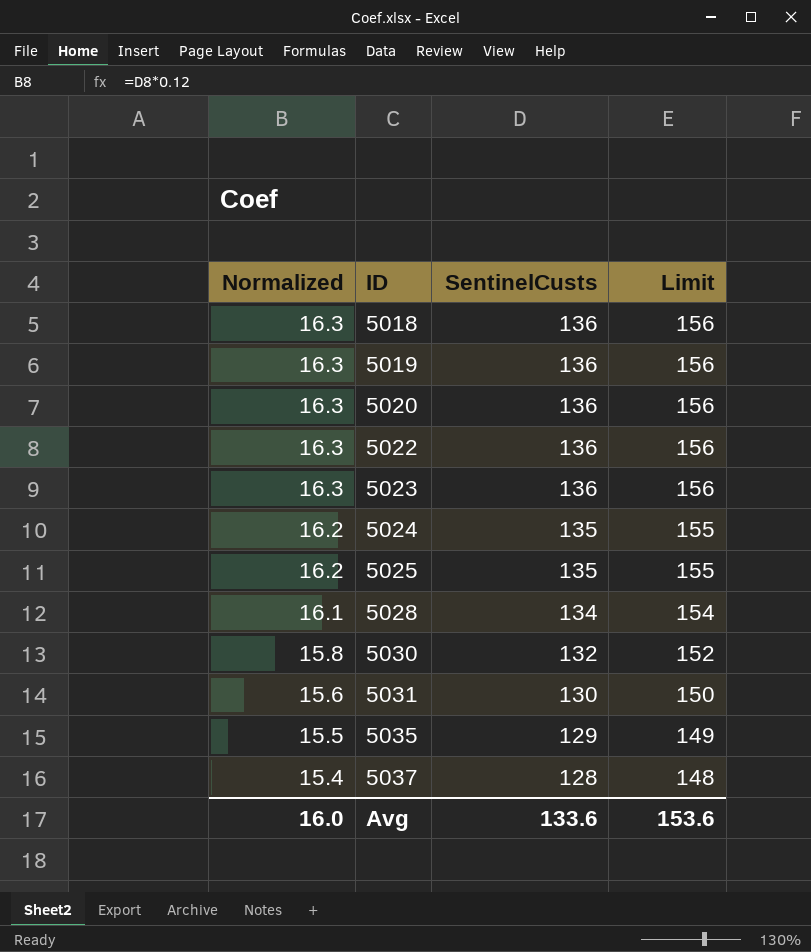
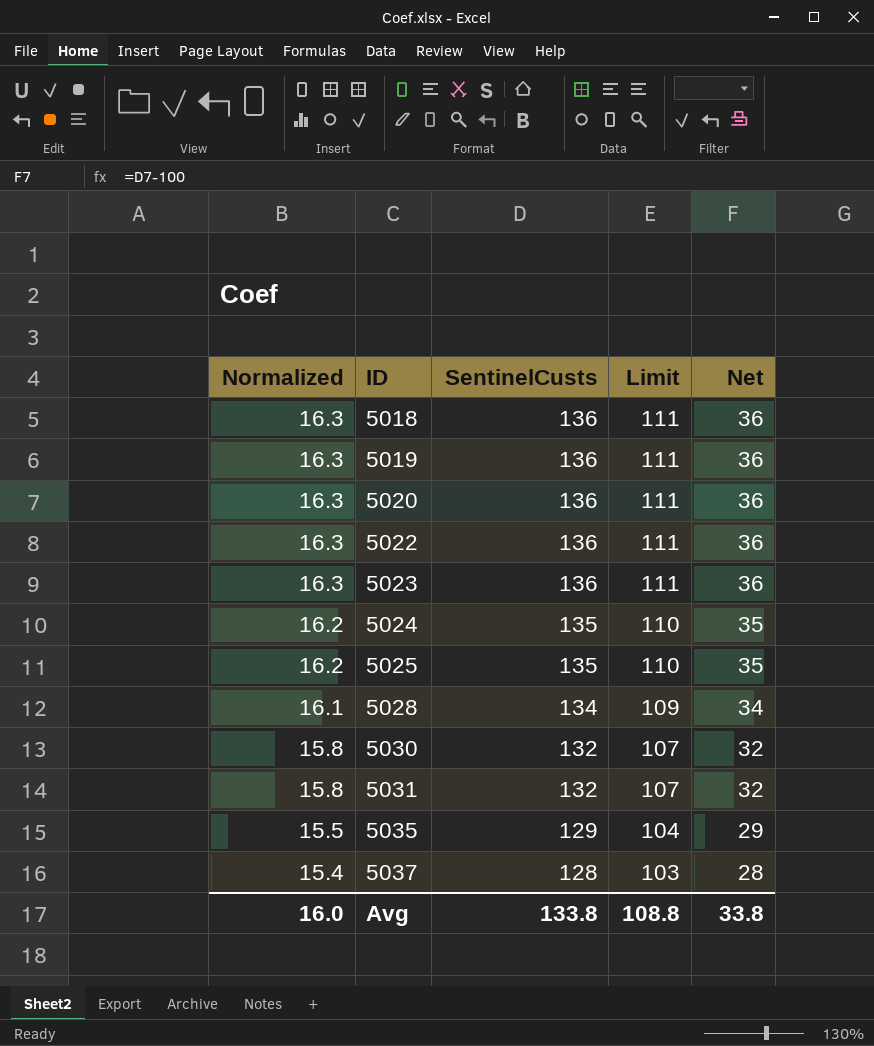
column Limit | formula: [SentinelCusts] + 20 -> [SentinelCusts] - 25
column Net | formula: none -> [SentinelCusts] - 100
5031 | Normalized: 15.6 -> 15.8
5031 | SentinelCusts: 130 -> 132
Avg | SentinelCusts: 133.6 -> 133.8
Avg | Limit: 153.6 -> 108.8

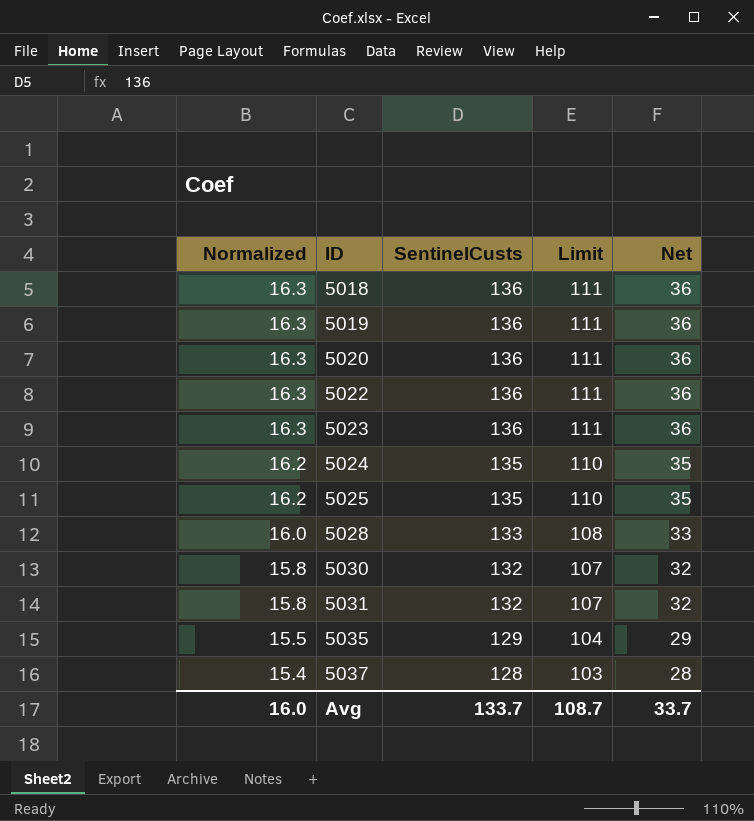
5028 | Normalized: 16.1 -> 16.0
5028 | SentinelCusts: 134 -> 133
5028 | Limit: 109 -> 108
5028 | Net: 34 -> 33
Avg | SentinelCusts: 133.8 -> 133.7
Avg | Limit: 108.8 -> 108.7
Avg | Net: 33.8 -> 33.7

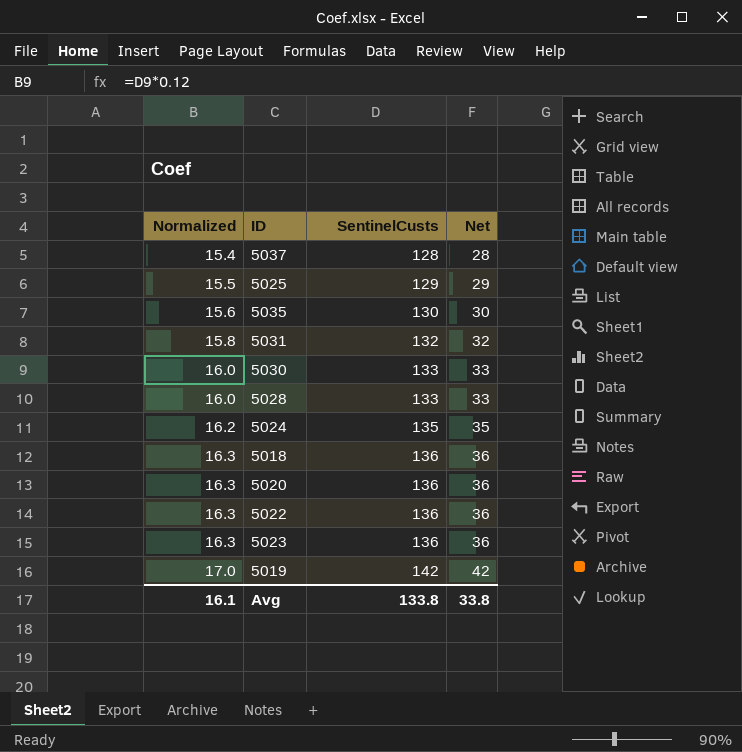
row order: Normalized descending -> Normalized ascending
column Limit | formula: [SentinelCusts] - 25 -> none
5025 | Normalized: 16.2 -> 15.5
5025 | SentinelCusts: 135 -> 129
5025 | Net: 35 -> 29
5035 | Normalized: 15.5 -> 15.6
5035 | SentinelCusts: 129 -> 130
5035 | Net: 29 -> 30
5030 | Normalized: 15.8 -> 16.0
5030 | SentinelCusts: 132 -> 133
5030 | Net: 32 -> 33
5019 | Normalized: 16.3 -> 17.0
5019 | SentinelCusts: 136 -> 142
5019 | Net: 36 -> 42
Avg | Normalized: 16.0 -> 16.1
Avg | SentinelCusts: 133.7 -> 133.8
Avg | Net: 33.7 -> 33.8

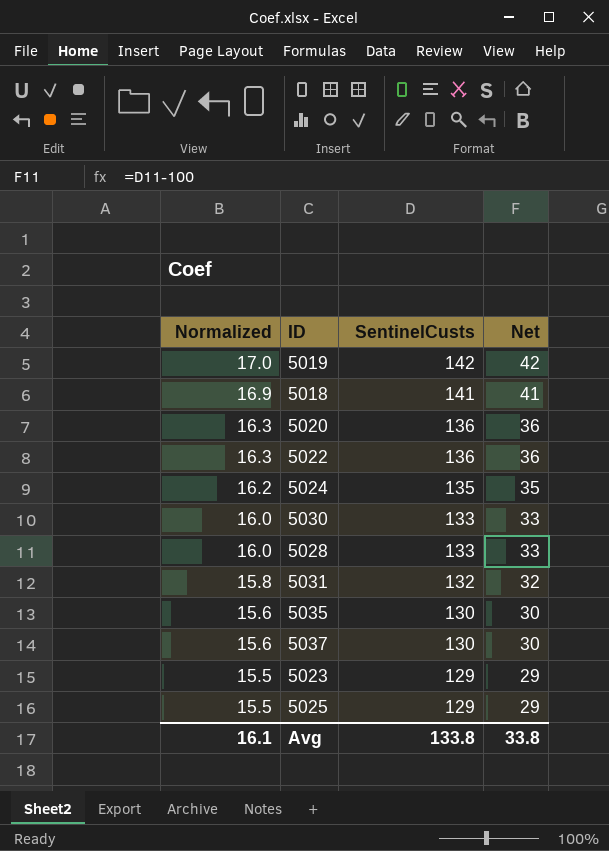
row order: Normalized ascending -> Normalized descending
5018 | Normalized: 16.3 -> 16.9
5018 | SentinelCusts: 136 -> 141
5018 | Net: 36 -> 41
5037 | Normalized: 15.4 -> 15.6
5037 | SentinelCusts: 128 -> 130
5037 | Net: 28 -> 30
5023 | Normalized: 16.3 -> 15.5
5023 | SentinelCusts: 136 -> 129
5023 | Net: 36 -> 29

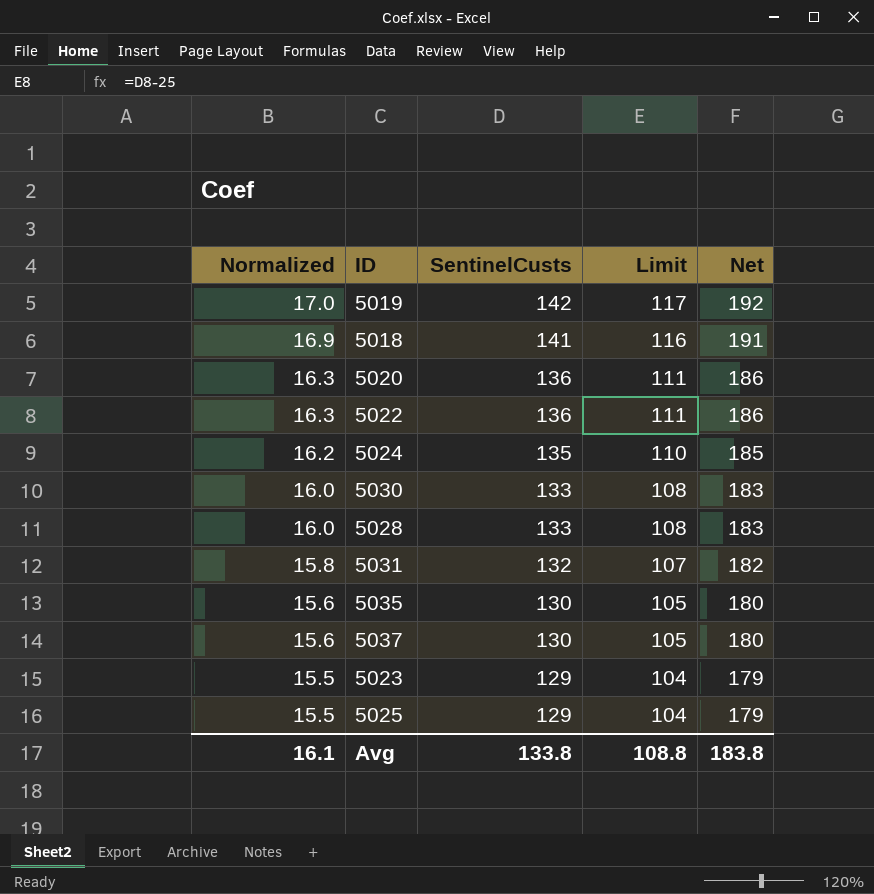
column Limit | formula: none -> [SentinelCusts] - 25
column Net | formula: [SentinelCusts] - 100 -> [SentinelCusts] + 50
Avg | Net: 33.8 -> 183.8

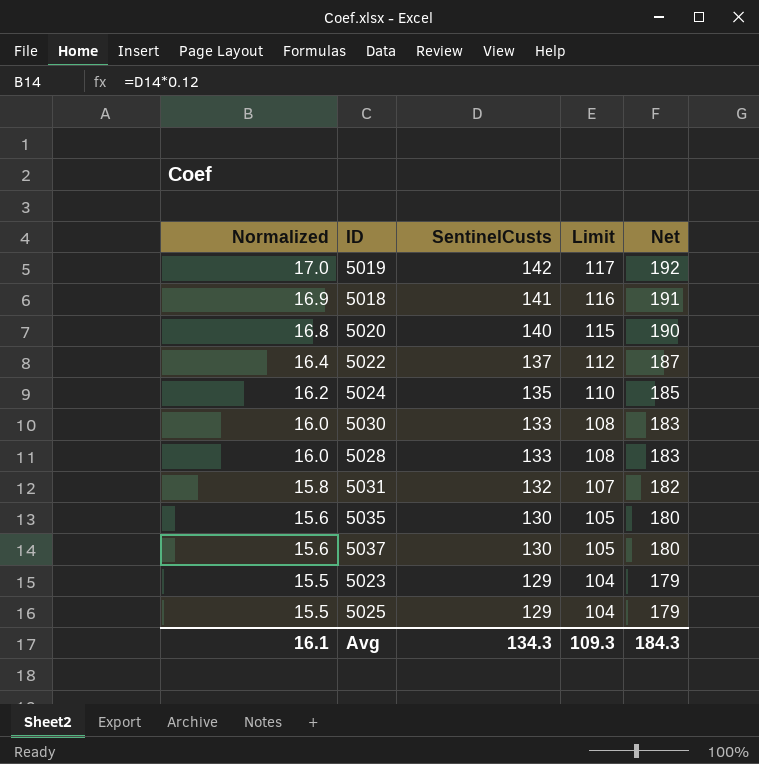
5020 | Normalized: 16.3 -> 16.8
5020 | SentinelCusts: 136 -> 140
5020 | Limit: 111 -> 115
5020 | Net: 186 -> 190
5022 | Normalized: 16.3 -> 16.4
5022 | SentinelCusts: 136 -> 137
5022 | Limit: 111 -> 112
5022 | Net: 186 -> 187
Avg | SentinelCusts: 133.8 -> 134.3
Avg | Limit: 108.8 -> 109.3
Avg | Net: 183.8 -> 184.3

